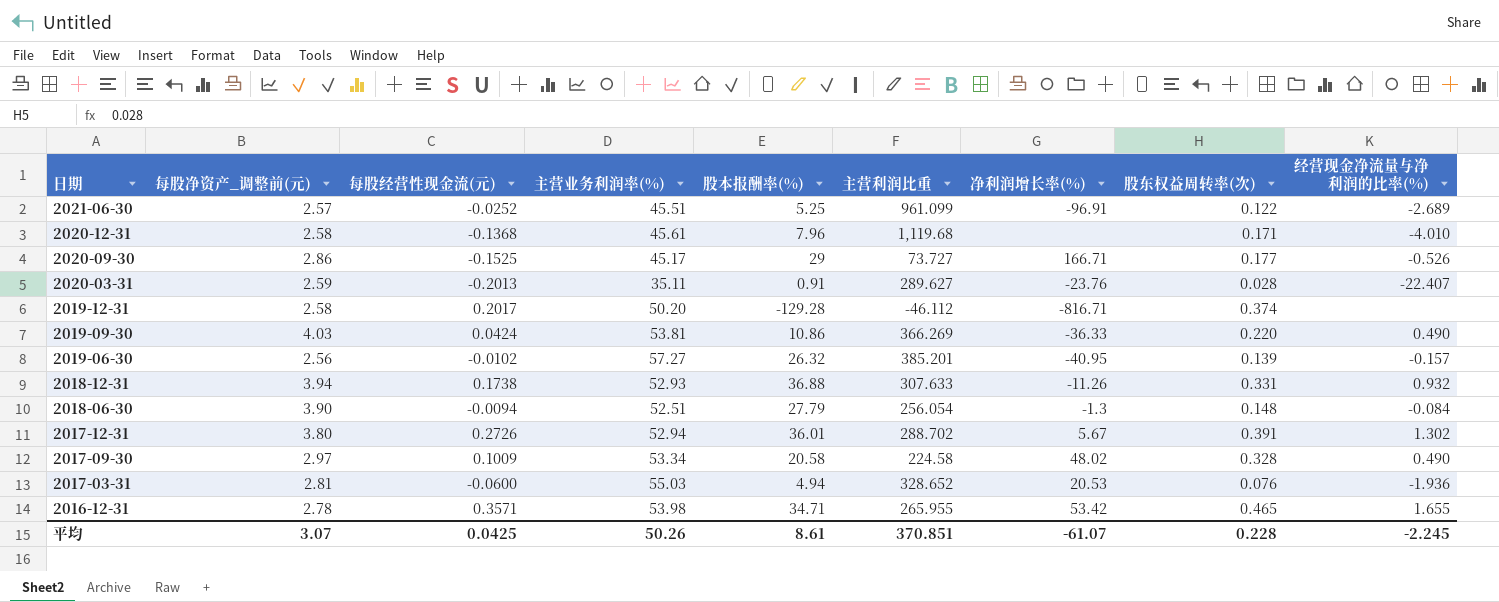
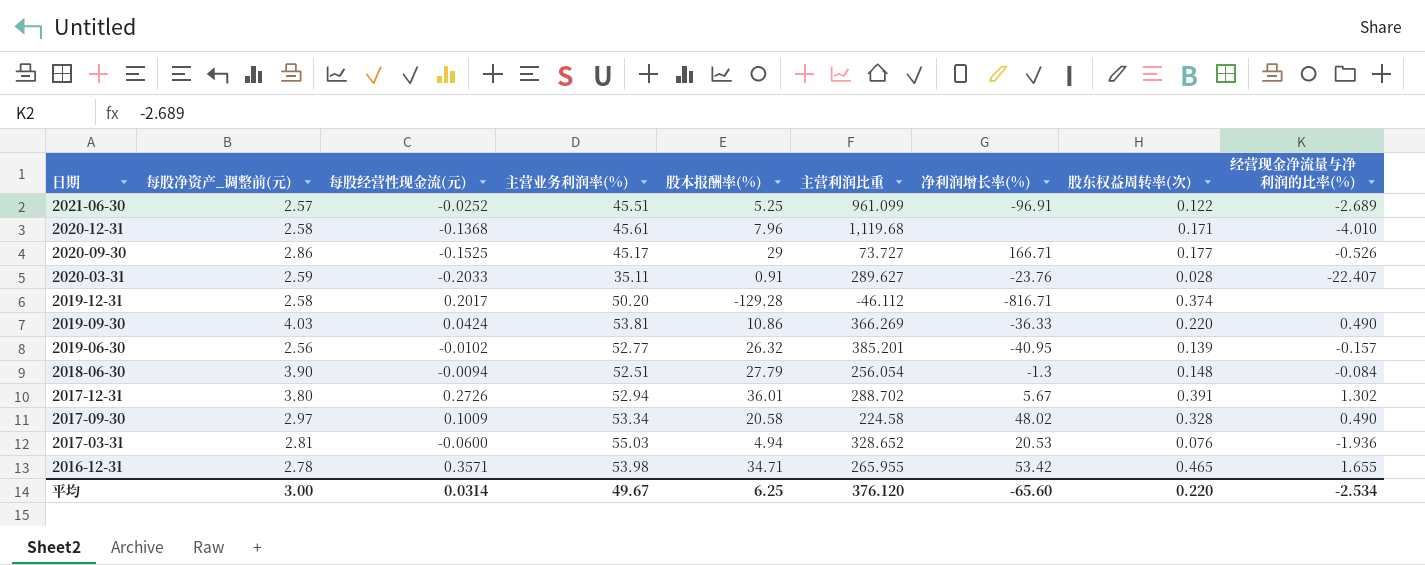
row 2018-12-31: 3.94 | 0.1738 | 52.93 | 36.88 | 307.633 | -11.26 | 0.331 | 0.932 -> none
2020-03-31 | 每股经营性现金流(元): -0.2013 -> -0.2033
2019-06-30 | 主营业务利润率(%): 57.27 -> 52.77
平均 | 每股净资产_调整前(元): 3.07 -> 3.00
平均 | 每股经营性现金流(元): 0.0425 -> 0.0314
平均 | 主营业务利润率(%): 50.26 -> 49.67
平均 | 股本报酬率(%): 8.61 -> 6.25
平均 | 主营利润比重: 370.851 -> 376.120
平均 | 净利润增长率(%): -61.07 -> -65.60
平均 | 股东权益周转率(次): 0.228 -> 0.220
平均 | 经营现金净流量与净利润的比率(%): -2.245 -> -2.534

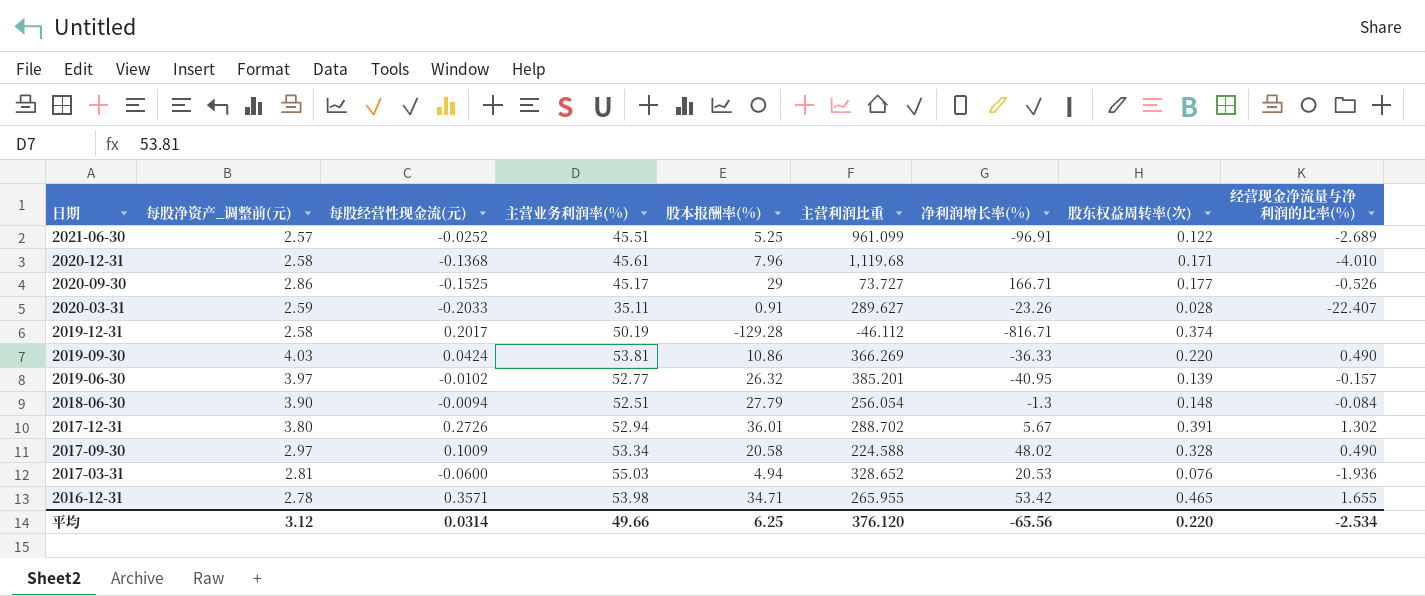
2020-03-31 | 净利润增长率(%): -23.76 -> -23.26
2019-12-31 | 主营业务利润率(%): 50.20 -> 50.19
2019-06-30 | 每股净资产_调整前(元): 2.56 -> 3.97
2017-09-30 | 主营利润比重: 224.58 -> 224.588
平均 | 每股净资产_调整前(元): 3.00 -> 3.12
平均 | 主营业务利润率(%): 49.67 -> 49.66
平均 | 净利润增长率(%): -65.60 -> -65.56

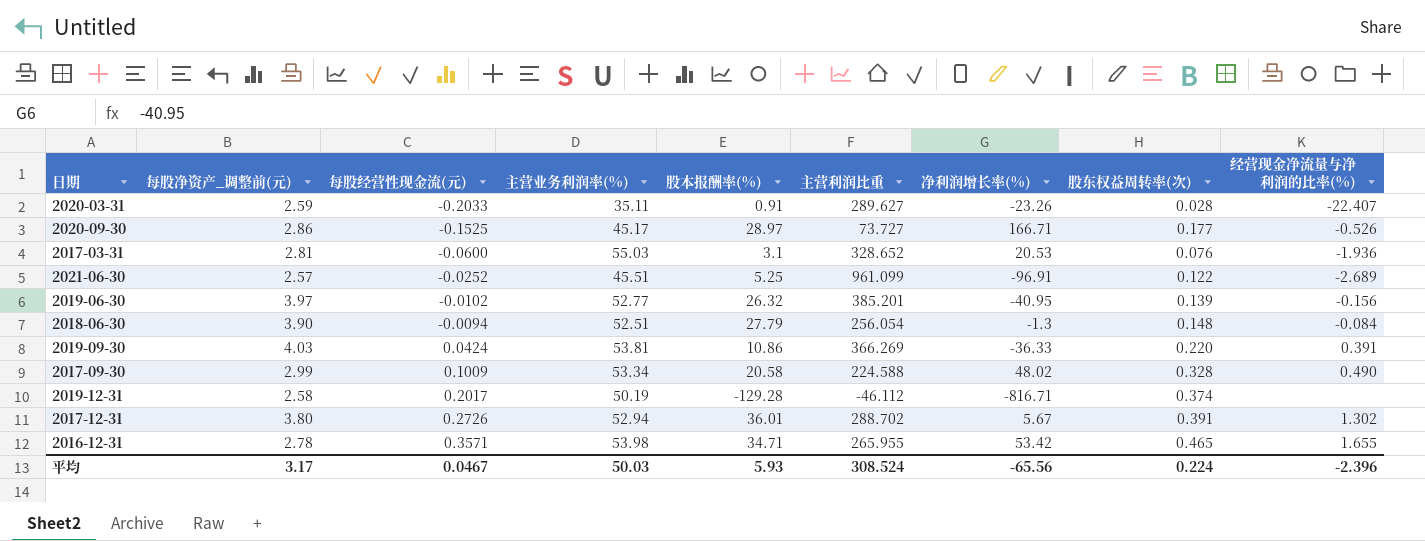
row order: 日期 descending -> 每股经营性现金流(元) ascending
row 2020-12-31: 2.58 | -0.1368 | 45.61 | 7.96 | 1,119.68 | none | 0.171 | -4.010 -> none
2020-09-30 | 股本报酬率(%): 29 -> 28.97
2017-03-31 | 股本报酬率(%): 4.94 -> 3.1
2019-06-30 | 经营现金净流量与净利润的比率(%): -0.157 -> -0.156
2019-09-30 | 经营现金净流量与净利润的比率(%): 0.490 -> 0.391
2017-09-30 | 每股净资产_调整前(元): 2.97 -> 2.99
平均 | 每股净资产_调整前(元): 3.12 -> 3.17
平均 | 每股经营性现金流(元): 0.0314 -> 0.0467
平均 | 主营业务利润率(%): 49.66 -> 50.03
平均 | 股本报酬率(%): 6.25 -> 5.93
平均 | 主营利润比重: 376.120 -> 308.524
平均 | 股东权益周转率(次): 0.220 -> 0.224
平均 | 经营现金净流量与净利润的比率(%): -2.534 -> -2.396

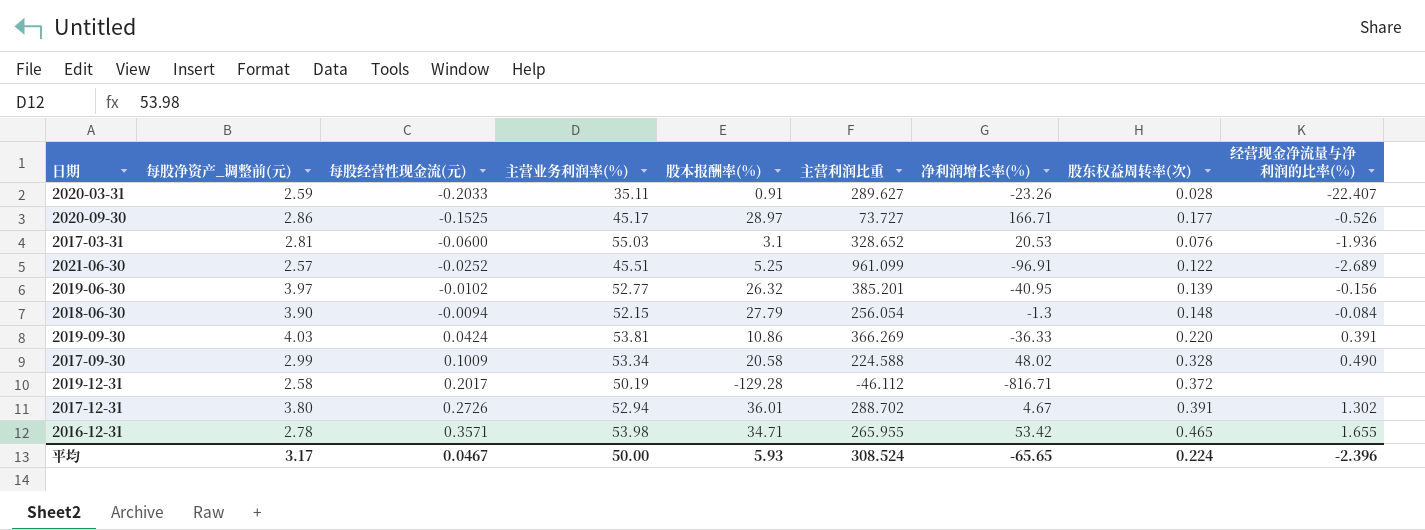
2018-06-30 | 主营业务利润率(%): 52.51 -> 52.15
2019-12-31 | 股东权益周转率(次): 0.374 -> 0.372
2017-12-31 | 净利润增长率(%): 5.67 -> 4.67
平均 | 主营业务利润率(%): 50.03 -> 50.00
平均 | 净利润增长率(%): -65.56 -> -65.65

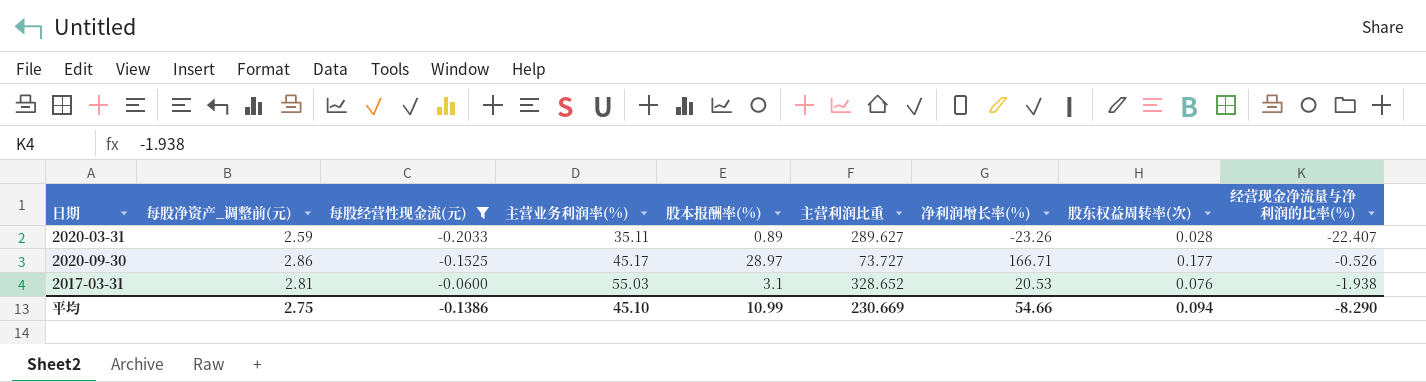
filter: none -> 每股经营性现金流(元) <= -0.0600
2020-03-31 | 股本报酬率(%): 0.91 -> 0.89
2017-03-31 | 经营现金净流量与净利润的比率(%): -1.936 -> -1.938
平均 | 每股净资产_调整前(元): 3.17 -> 2.75
平均 | 每股经营性现金流(元): 0.0467 -> -0.1386
平均 | 主营业务利润率(%): 50.00 -> 45.10
平均 | 股本报酬率(%): 5.93 -> 10.99
平均 | 主营利润比重: 308.524 -> 230.669
平均 | 净利润增长率(%): -65.65 -> 54.66
平均 | 股东权益周转率(次): 0.224 -> 0.094
平均 | 经营现金净流量与净利润的比率(%): -2.396 -> -8.290

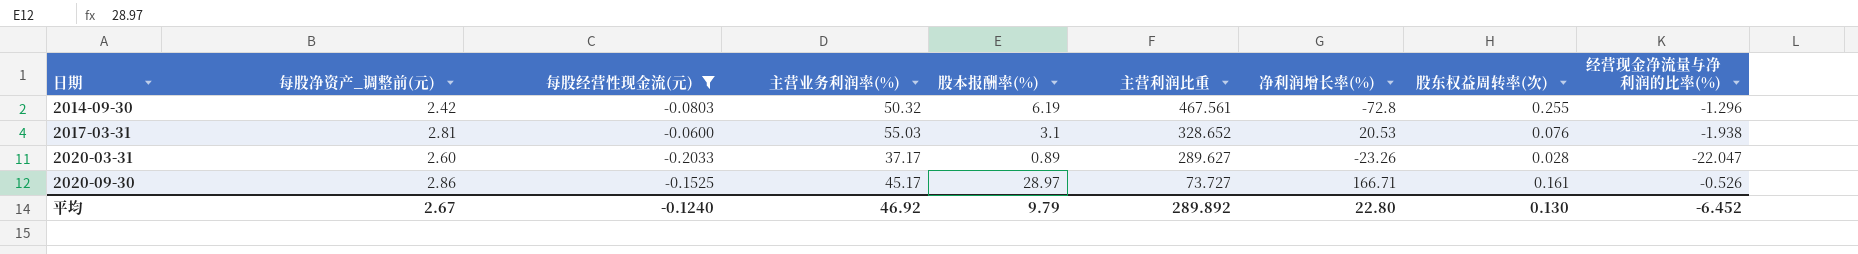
row order: 每股经营性现金流(元) ascending -> 日期 ascending
row 2014-09-30: none -> 2.42 | -0.0803 | 50.32 | 6.19 | 467.561 | -72.8 | 0.255 | -1.296
2020-03-31 | 每股净资产_调整前(元): 2.59 -> 2.60
2020-03-31 | 主营业务利润率(%): 35.11 -> 37.17
2020-03-31 | 经营现金净流量与净利润的比率(%): -22.407 -> -22.047
2020-09-30 | 股东权益周转率(次): 0.177 -> 0.161
平均 | 每股净资产_调整前(元): 2.75 -> 2.67
平均 | 每股经营性现金流(元): -0.1386 -> -0.1240
平均 | 主营业务利润率(%): 45.10 -> 46.92
平均 | 股本报酬率(%): 10.99 -> 9.79
平均 | 主营利润比重: 230.669 -> 289.892
平均 | 净利润增长率(%): 54.66 -> 22.80
平均 | 股东权益周转率(次): 0.094 -> 0.130
平均 | 经营现金净流量与净利润的比率(%): -8.290 -> -6.452

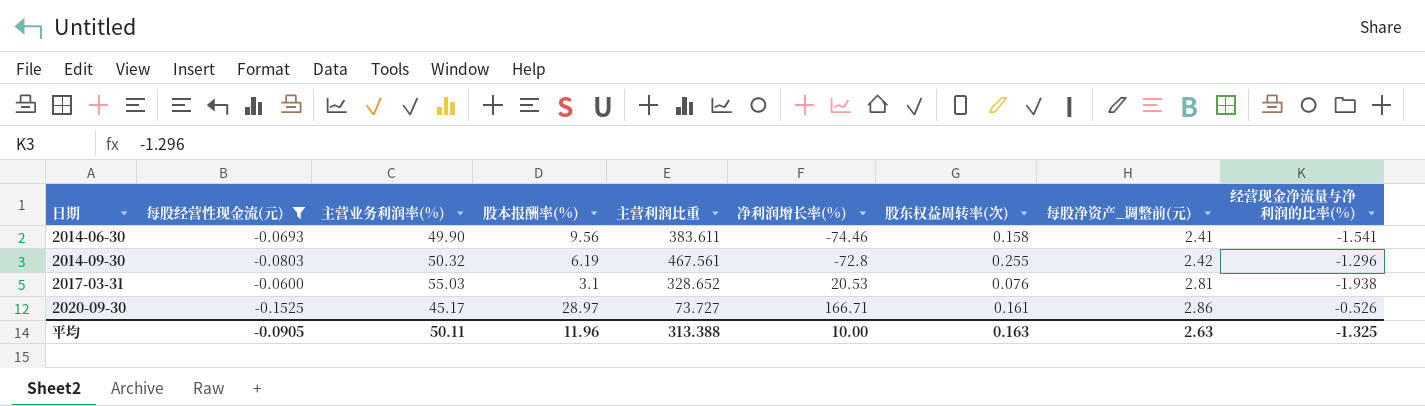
column 每股净资产_调整前(元) | position: 2 -> 8
row 2020-03-31: 2.60 | -0.2033 | 37.17 | 0.89 | 289.627 | -23.26 | 0.028 | -22.047 -> none
row 2014-06-30: none -> -0.0693 | 49.90 | 9.56 | 383.611 | -74.46 | 0.158 | 2.41 | -1.541
平均 | 每股经营性现金流(元): -0.1240 -> -0.0905
平均 | 主营业务利润率(%): 46.92 -> 50.11
平均 | 股本报酬率(%): 9.79 -> 11.96
平均 | 主营利润比重: 289.892 -> 313.388
平均 | 净利润增长率(%): 22.80 -> 10.00
平均 | 股东权益周转率(次): 0.130 -> 0.163
平均 | 每股净资产_调整前(元): 2.67 -> 2.63
平均 | 经营现金净流量与净利润的比率(%): -6.452 -> -1.325

